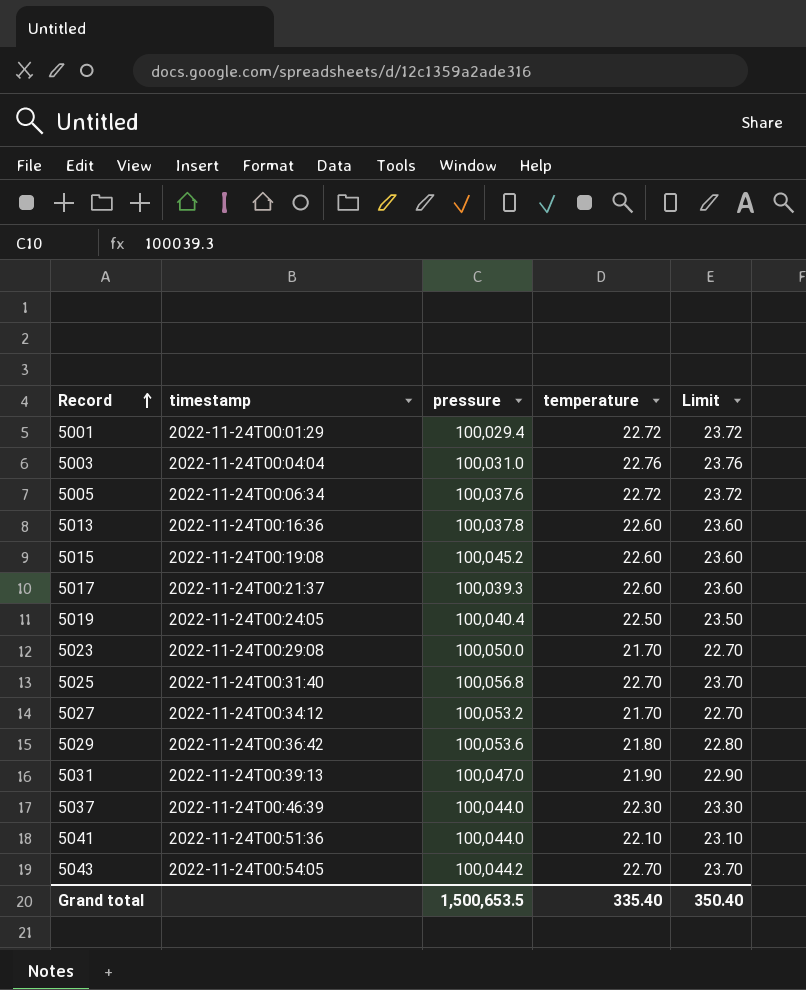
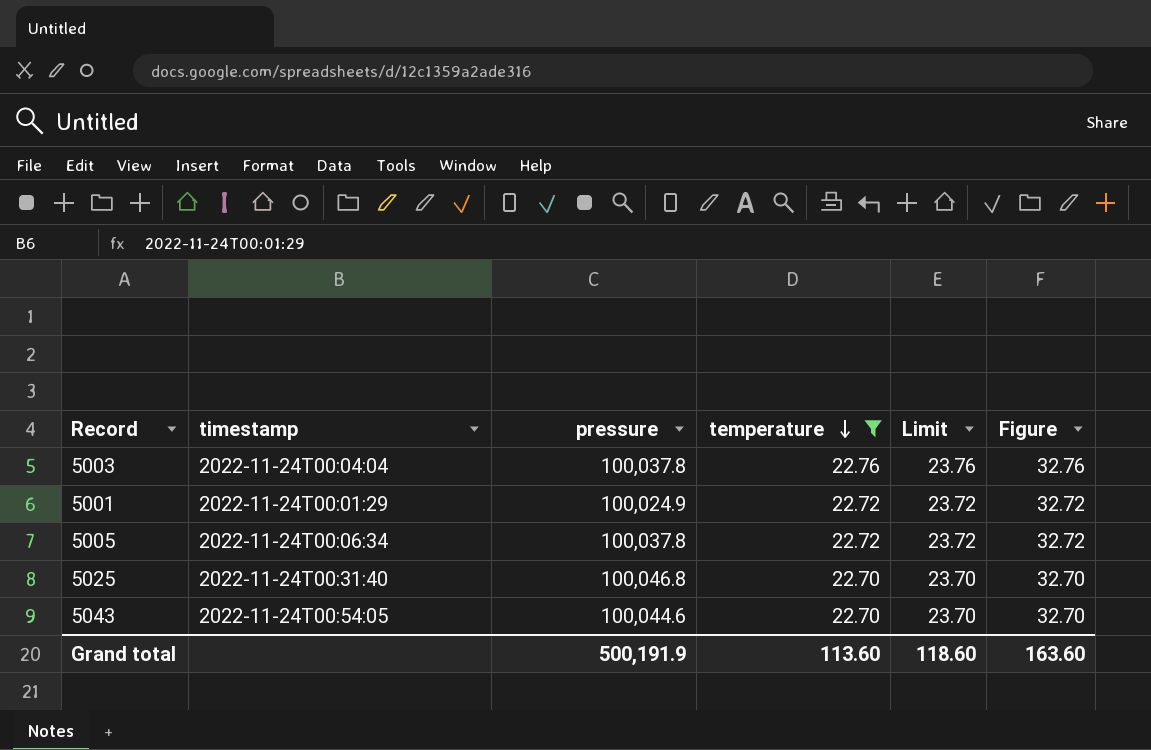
filter: none -> temperature >= 22.70
row order: Record ascending -> temperature descending
column Figure | formula: none -> [temperature] + 10
5003 | pressure: 100,031.0 -> 100,037.8
5001 | pressure: 100,029.4 -> 100,024.9
5005 | pressure: 100,037.6 -> 100,037.8
5025 | pressure: 100,056.8 -> 100,046.8
5043 | pressure: 100,044.2 -> 100,044.6
Grand total | pressure: 1,500,653.5 -> 500,191.9
Grand total | temperature: 335.40 -> 113.60
Grand total | Limit: 350.40 -> 118.60

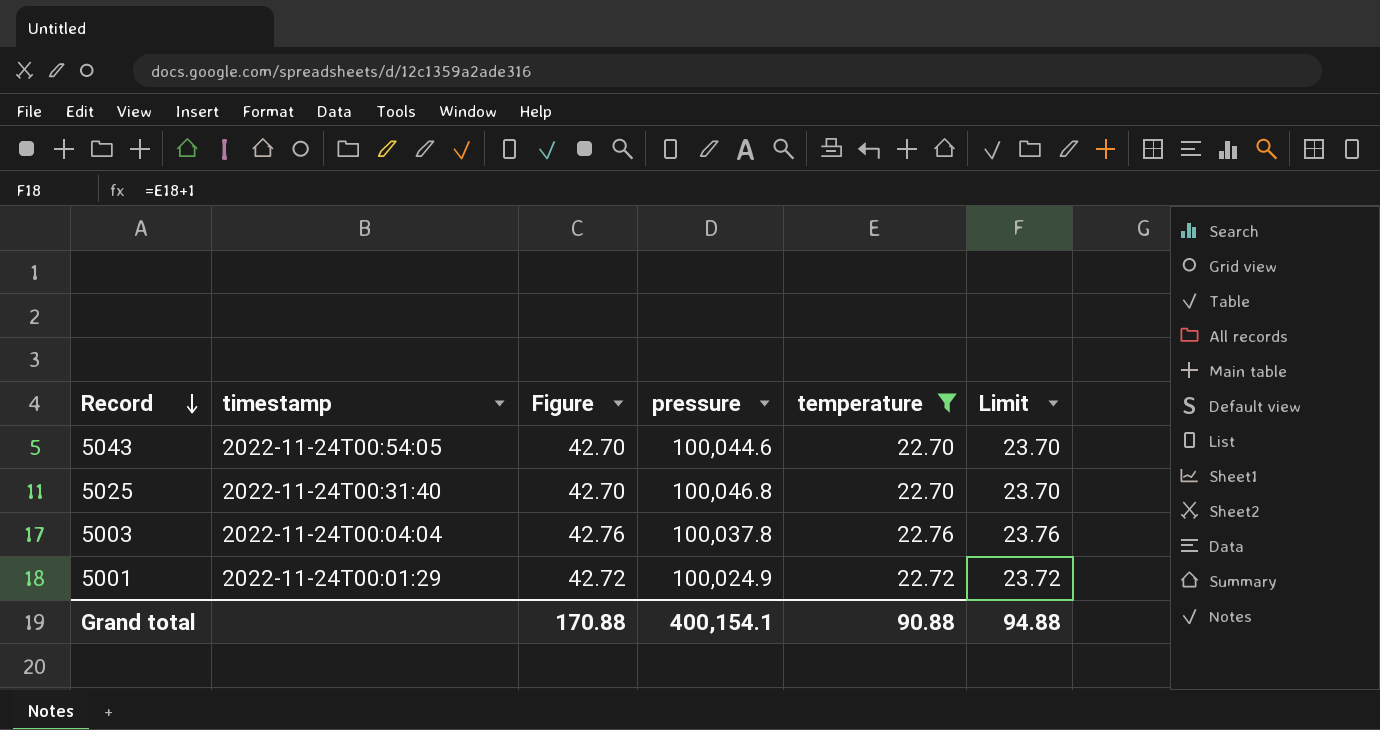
row order: temperature descending -> Record descending
column Figure | formula: [temperature] + 10 -> [temperature] + 20
column Figure | position: 6 -> 3
row 5005: 2022-11-24T00:06:34 | 100,037.8 | 22.72 | 23.72 | 32.72 -> none
Grand total | Figure: 163.60 -> 170.88
Grand total | pressure: 500,191.9 -> 400,154.1
Grand total | temperature: 113.60 -> 90.88
Grand total | Limit: 118.60 -> 94.88

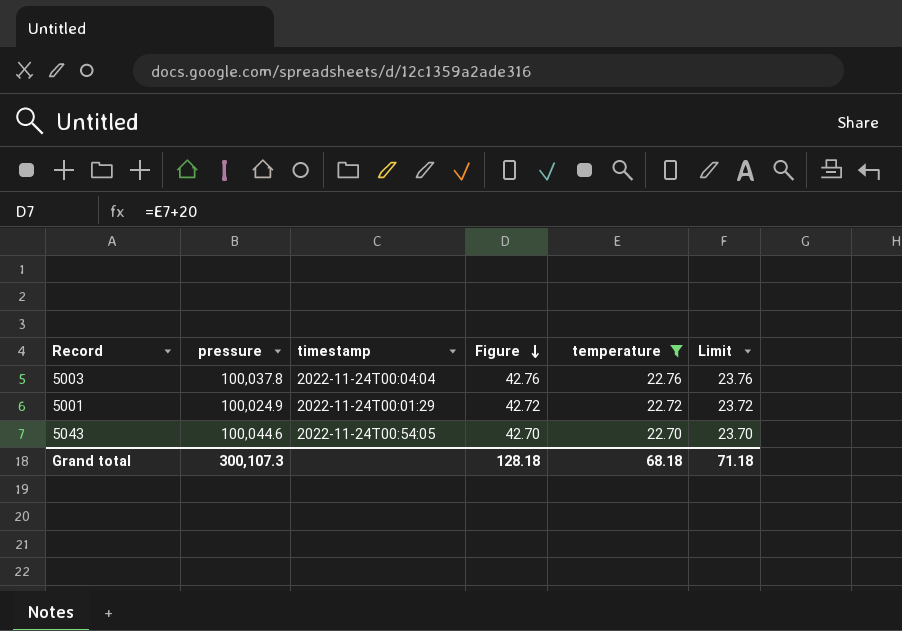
row order: Record descending -> Figure descending
column pressure | position: 4 -> 2
row 5025: 2022-11-24T00:31:40 | 42.70 | 100,046.8 | 22.70 | 23.70 -> none
Grand total | pressure: 400,154.1 -> 300,107.3
Grand total | Figure: 170.88 -> 128.18
Grand total | temperature: 90.88 -> 68.18
Grand total | Limit: 94.88 -> 71.18

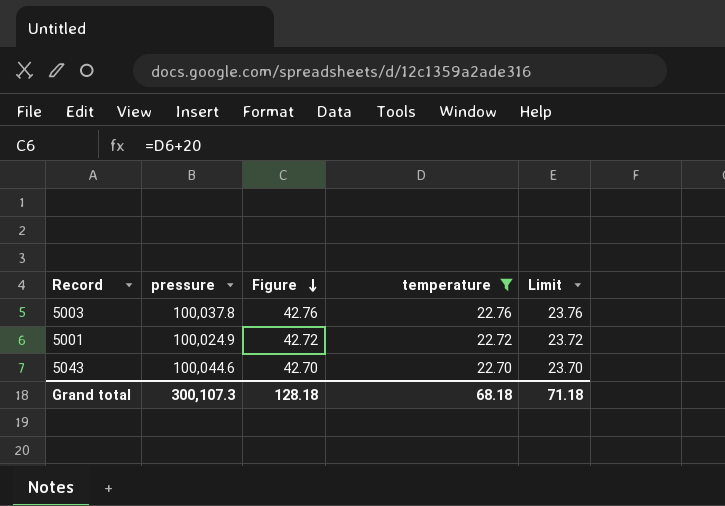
column timestamp | position: 3 -> none

